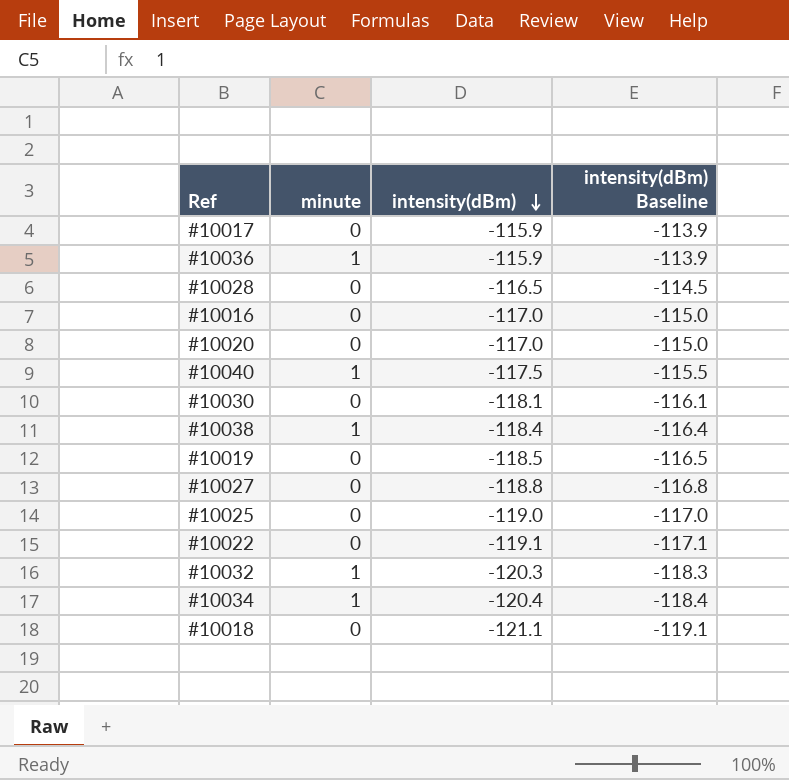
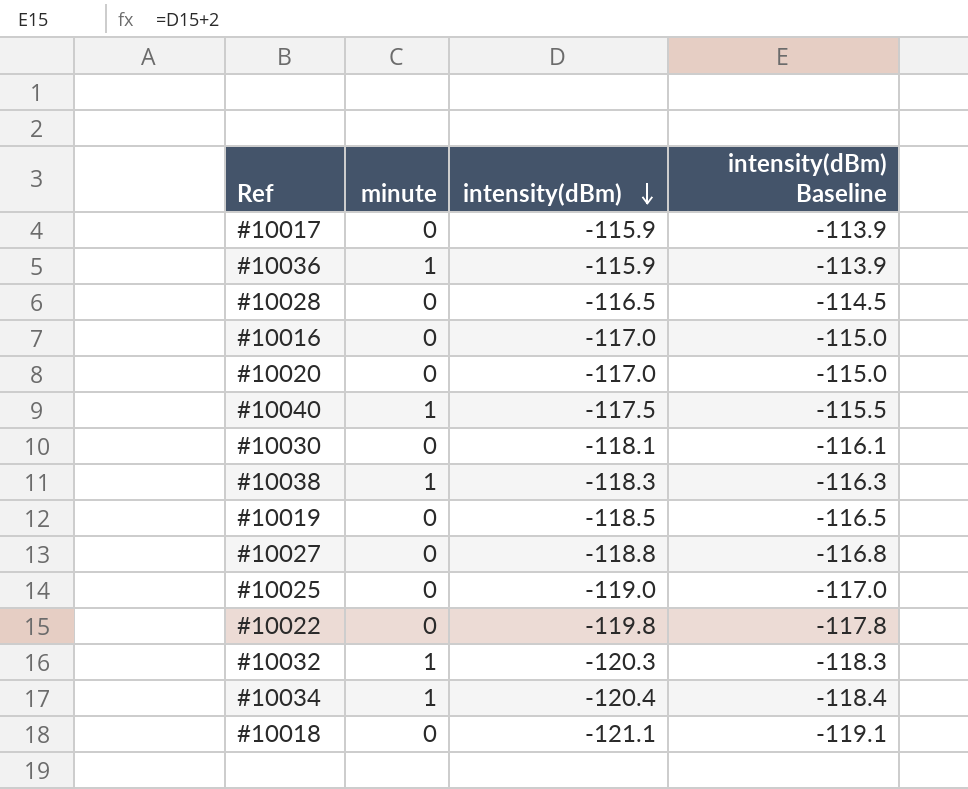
#10038 | intensity(dBm): -118.4 -> -118.3
#10038 | intensity(dBm) Baseline: -116.4 -> -116.3
#10022 | intensity(dBm): -119.1 -> -119.8
#10022 | intensity(dBm) Baseline: -117.1 -> -117.8

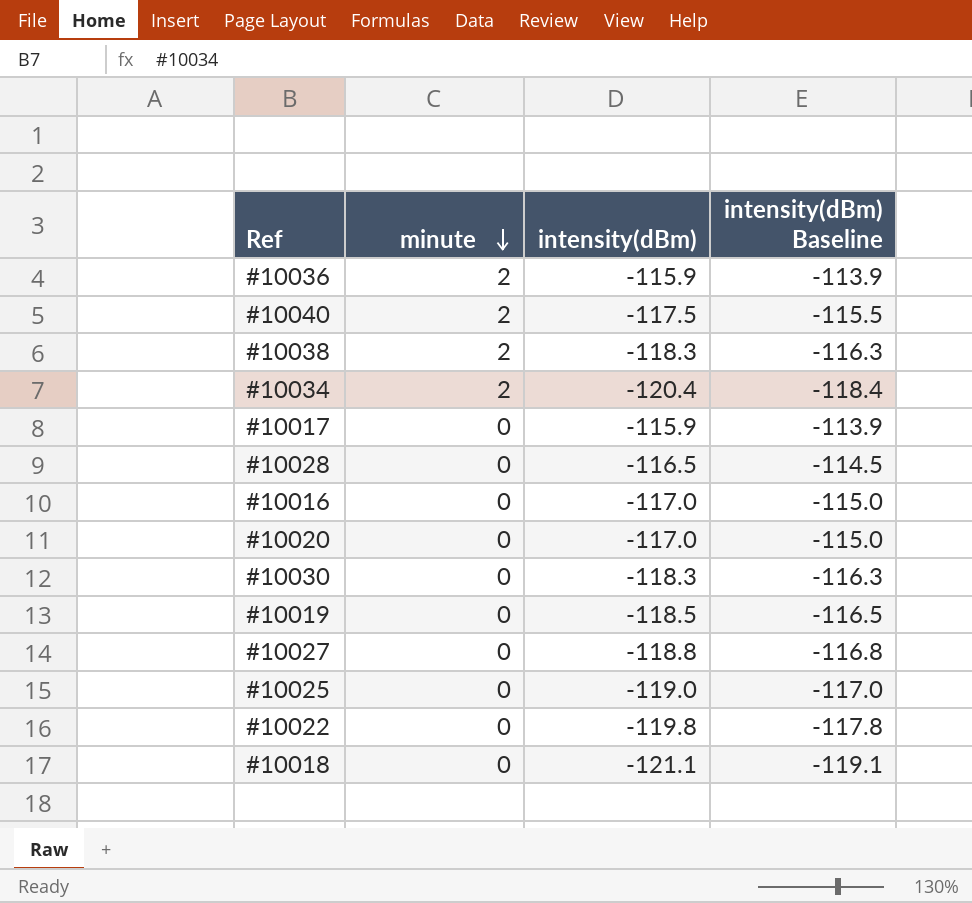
row order: intensity(dBm) descending -> minute descending
row #10032: 1 | -120.3 | -118.3 -> none
#10036 | minute: 1 -> 2
#10040 | minute: 1 -> 2
#10038 | minute: 1 -> 2
#10034 | minute: 1 -> 2
#10030 | intensity(dBm): -118.1 -> -118.3
#10030 | intensity(dBm) Baseline: -116.1 -> -116.3

